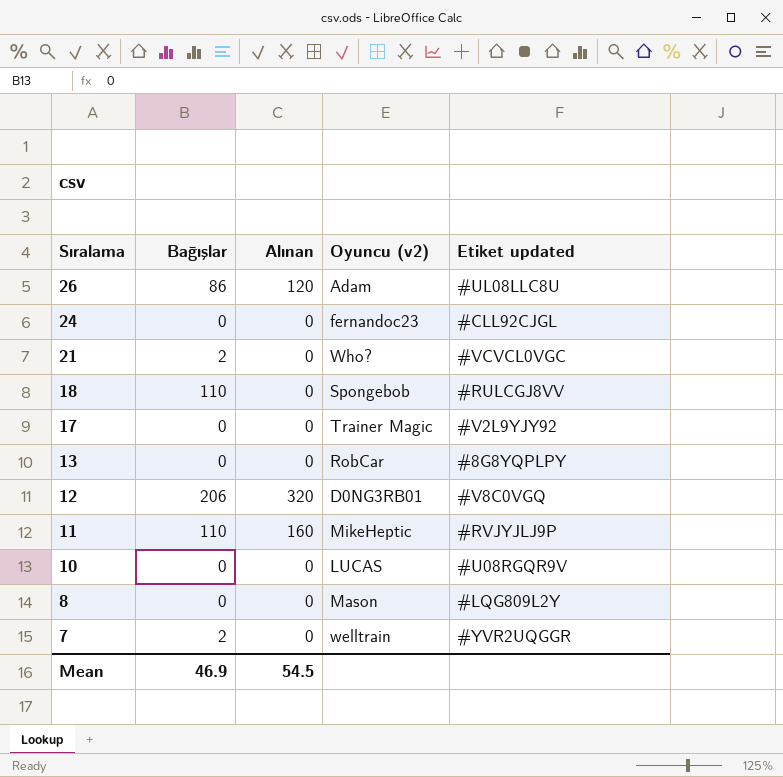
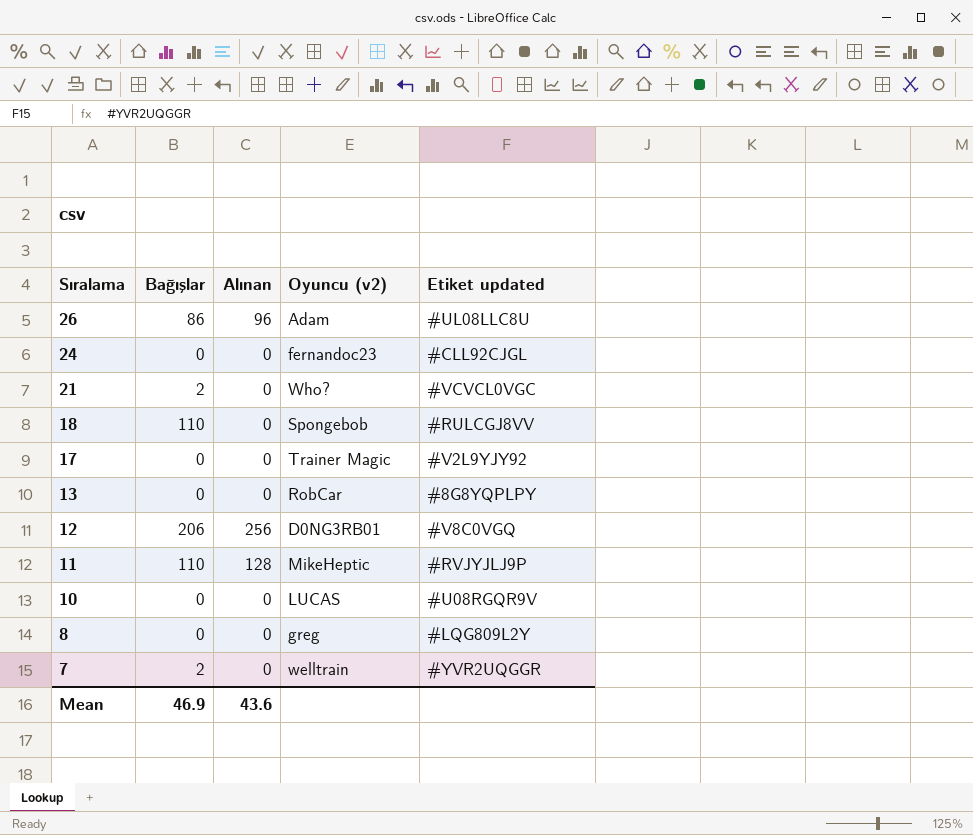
26 | Alınan: 120 -> 96
12 | Alınan: 320 -> 256
11 | Alınan: 160 -> 128
8 | Oyuncu (v2): Mason -> greg
Mean | Alınan: 54.5 -> 43.6

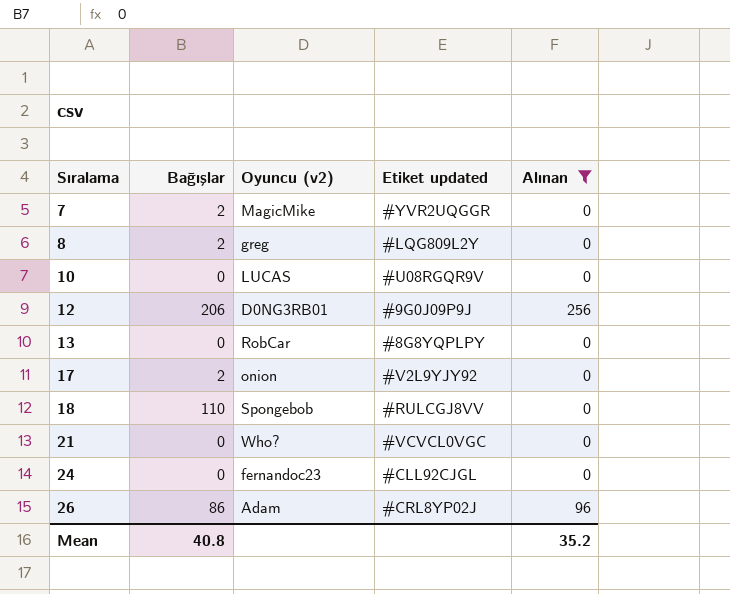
filter: none -> Alınan != 128
row order: Sıralama descending -> Sıralama ascending
column Alınan | position: 3 -> 5
7 | Oyuncu (v2): welltrain -> MagicMike
8 | Bağışlar: 0 -> 2
12 | Etiket updated: #V8C0VGQ -> #9G0J09P9J
17 | Bağışlar: 0 -> 2
17 | Oyuncu (v2): Trainer Magic -> onion
21 | Bağışlar: 2 -> 0
26 | Etiket updated: #UL08LLC8U -> #CRL8YP02J
Mean | Bağışlar: 46.9 -> 40.8
Mean | Alınan: 43.6 -> 35.2

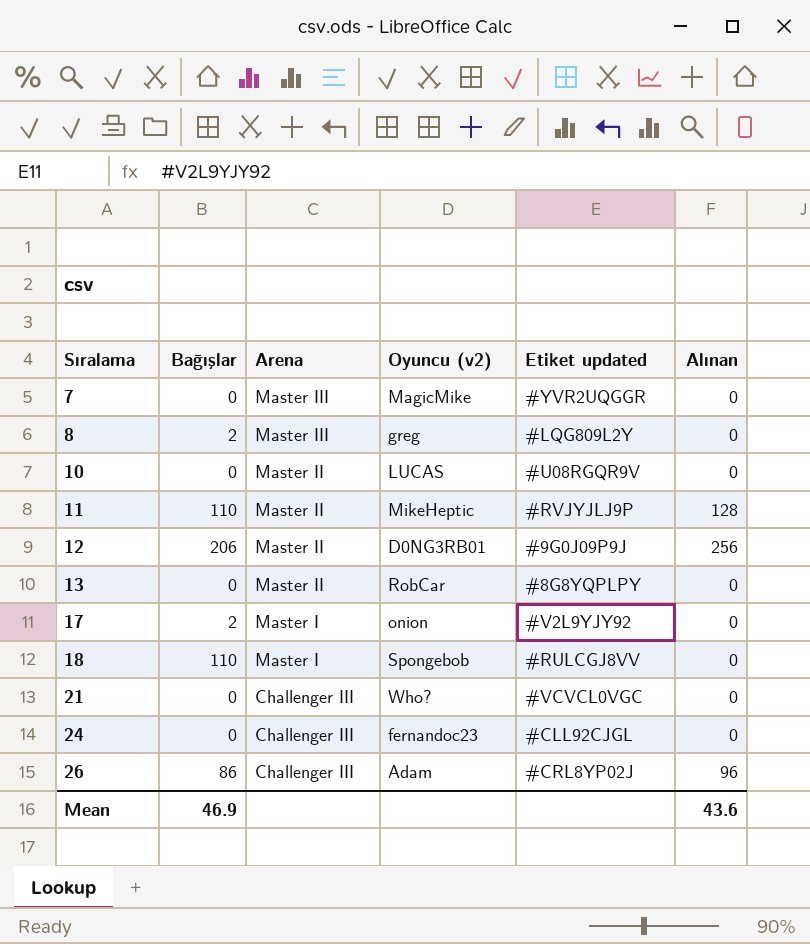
filter: Alınan != 128 -> none
column Arena | position: none -> 3
7 | Bağışlar: 2 -> 0
Mean | Bağışlar: 40.8 -> 46.9
Mean | Alınan: 35.2 -> 43.6

